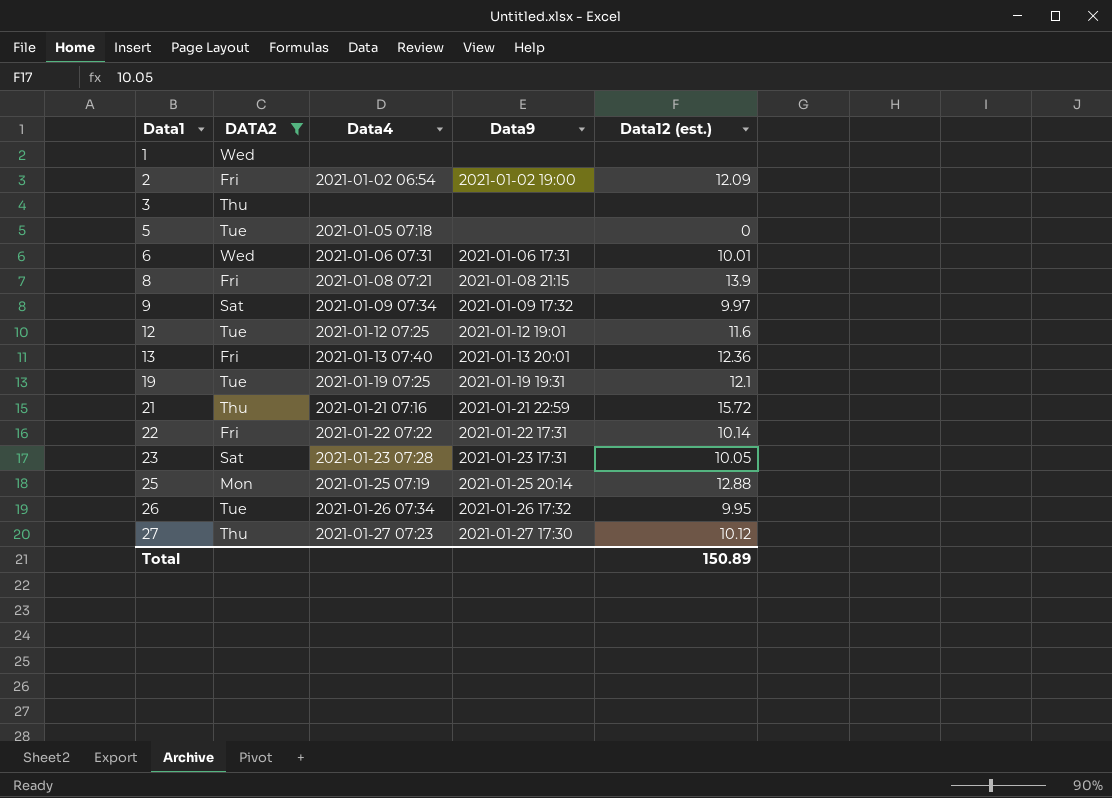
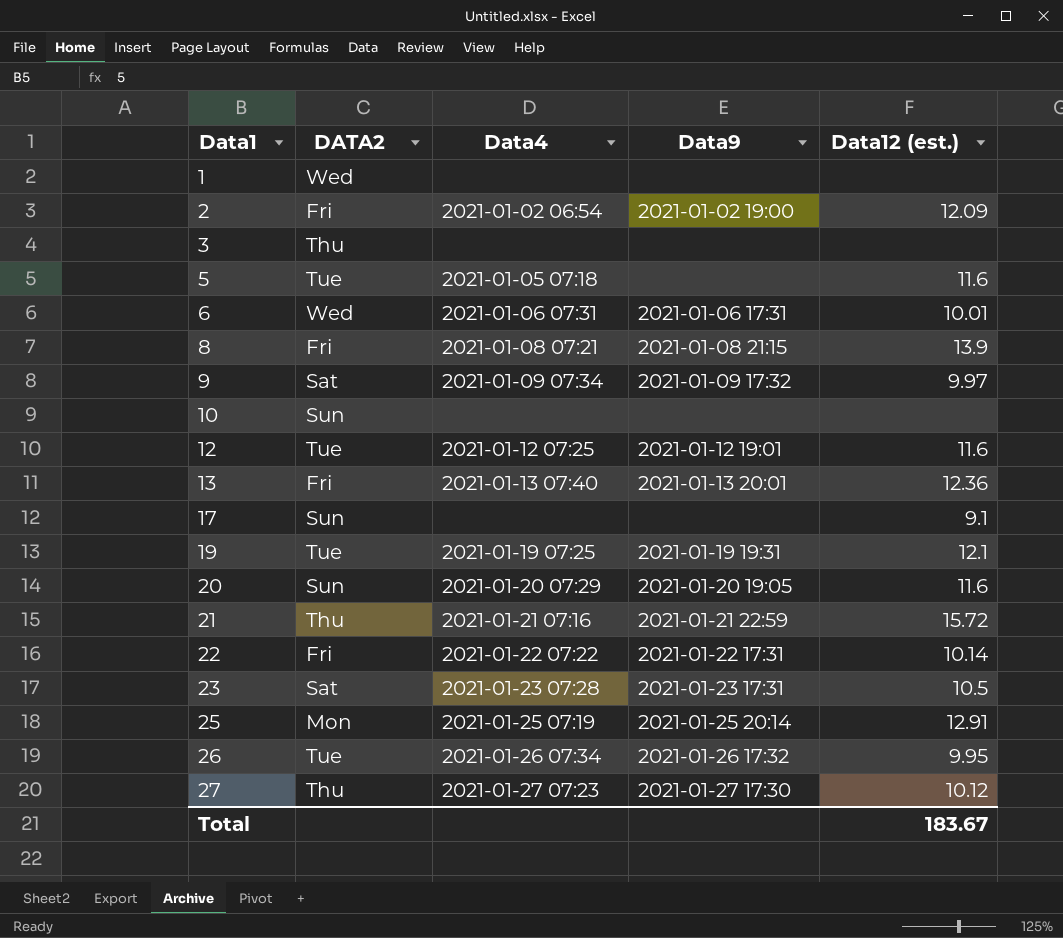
filter: DATA2 != Sun -> none
5 | Data12 (est.): 0 -> 11.6
23 | Data12 (est.): 10.05 -> 10.5
25 | Data12 (est.): 12.88 -> 12.91
Total | Data12 (est.): 150.89 -> 183.67

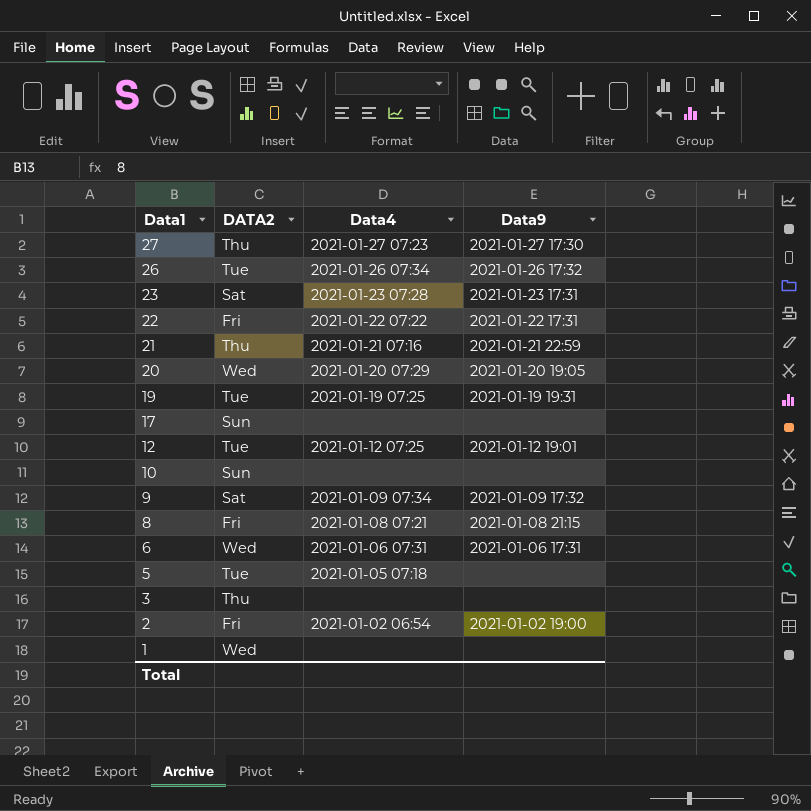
row order: Data1 ascending -> Data1 descending
column Data12 (est.) | position: 5 -> none
row 13: Fri | 2021-01-13 07:40 | 2021-01-13 20:01 | 12.36 -> none
row 25: Mon | 2021-01-25 07:19 | 2021-01-25 20:14 | 12.91 -> none
20 | DATA2: Sun -> Wed

